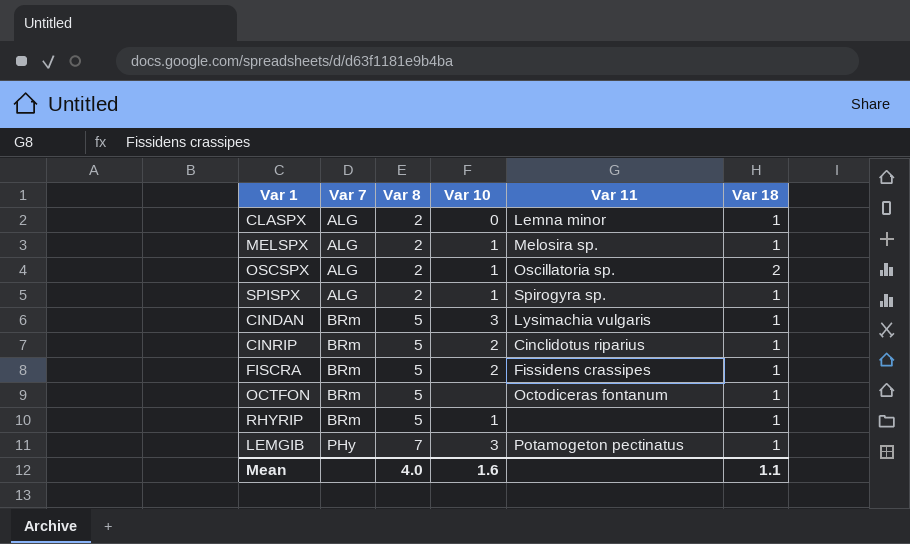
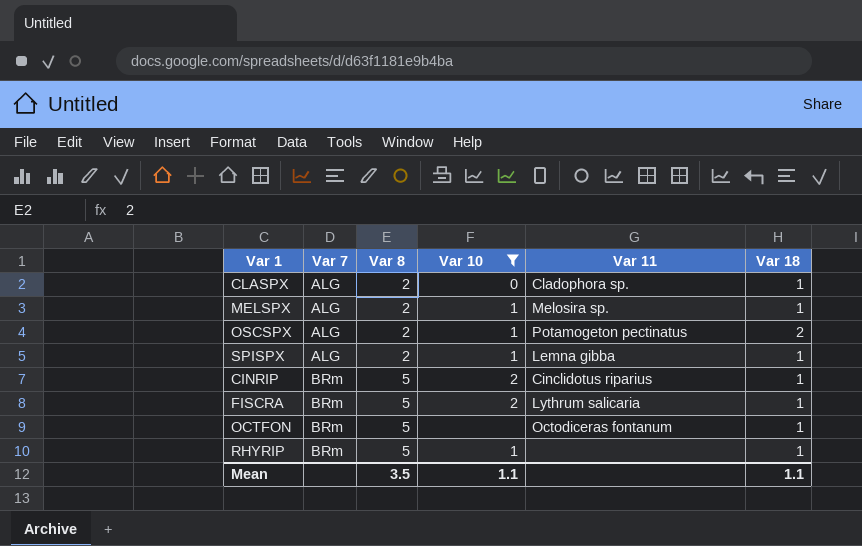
filter: none -> Var 10 != 3
CLASPX | Var 11: Lemna minor -> Cladophora sp.
OSCSPX | Var 11: Oscillatoria sp. -> Potamogeton pectinatus
SPISPX | Var 11: Spirogyra sp. -> Lemna gibba
FISCRA | Var 11: Fissidens crassipes -> Lythrum salicaria
Mean | Var 8: 4.0 -> 3.5
Mean | Var 10: 1.6 -> 1.1

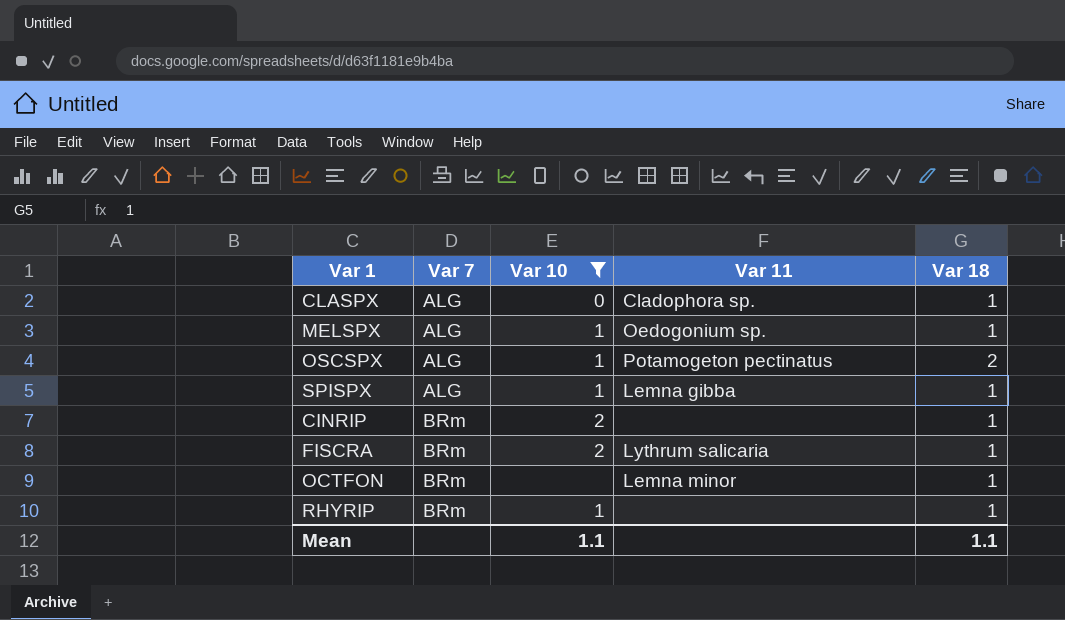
column Var 8 | position: 3 -> none
MELSPX | Var 11: Melosira sp. -> Oedogonium sp.
CINRIP | Var 11: Cinclidotus riparius -> none
OCTFON | Var 11: Octodiceras fontanum -> Lemna minor

